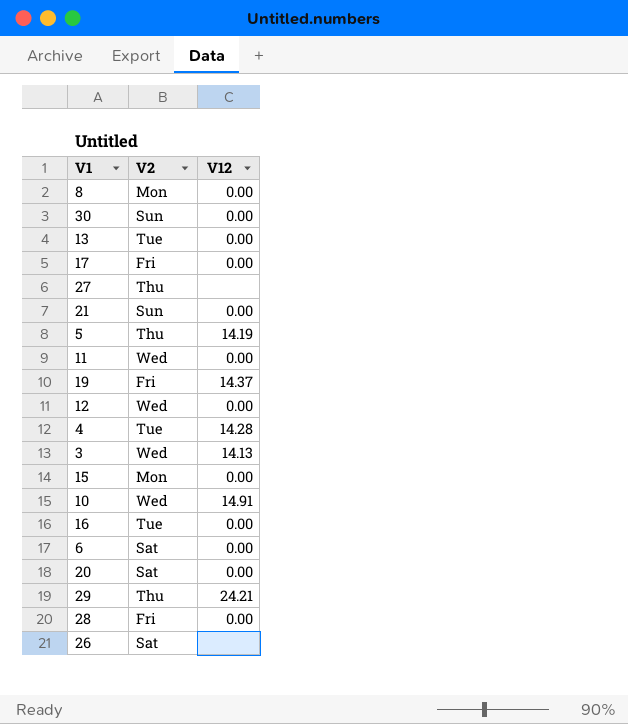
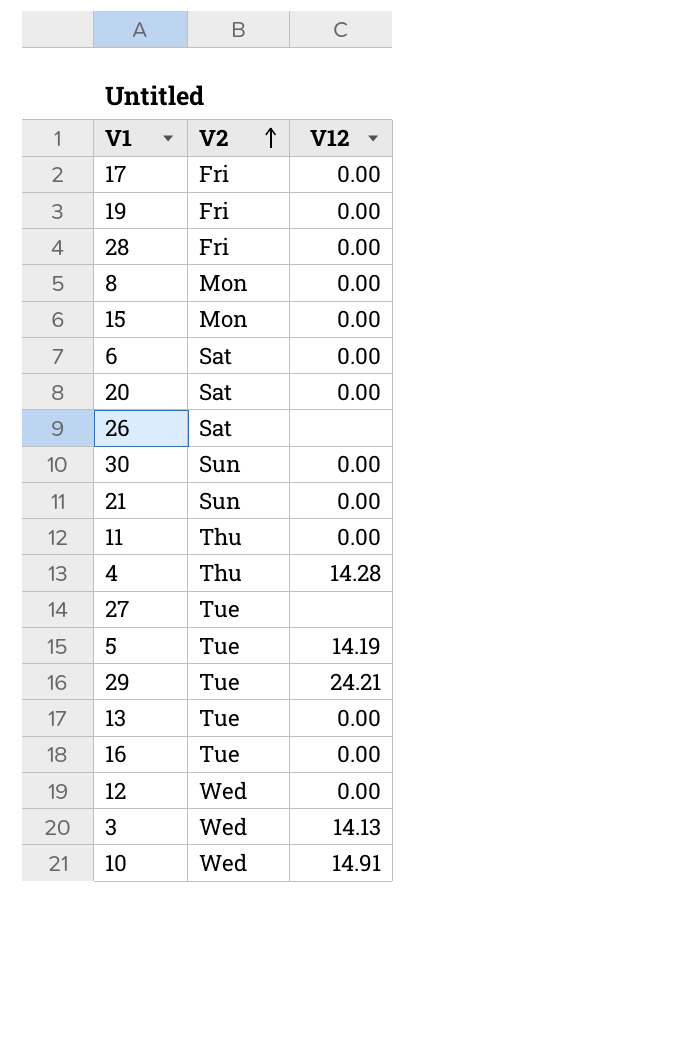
row order: none -> V2 ascending
19 | V12: 14.37 -> 0.00
11 | V2: Wed -> Thu
4 | V2: Tue -> Thu
27 | V2: Thu -> Tue
5 | V2: Thu -> Tue
29 | V2: Thu -> Tue

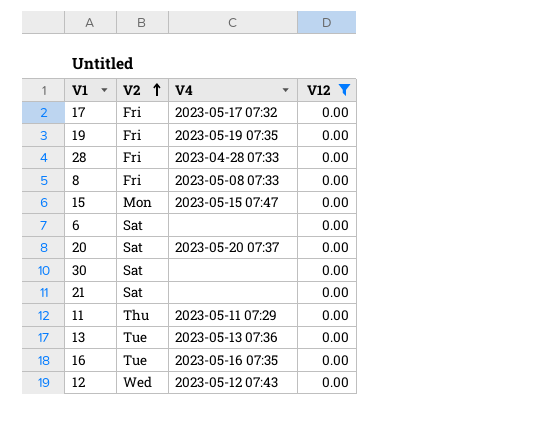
filter: none -> V12 = 0.00
column V4 | position: none -> 3
8 | V2: Mon -> Fri
30 | V2: Sun -> Sat
21 | V2: Sun -> Sat

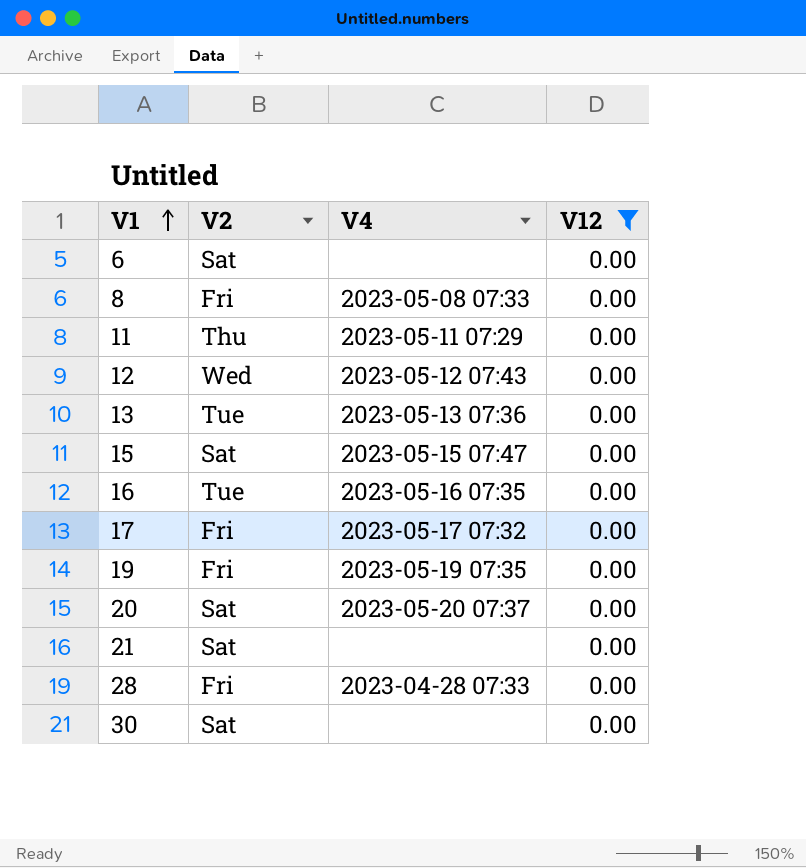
row order: V2 ascending -> V1 ascending
15 | V2: Mon -> Sat

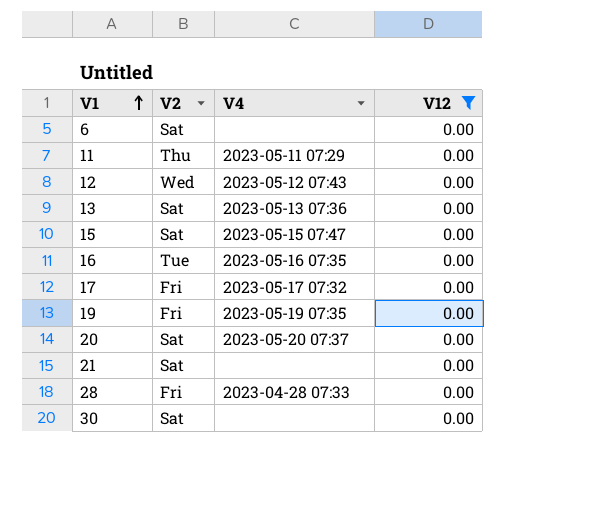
row 8: Fri | 2023-05-08 07:33 | 0.00 -> none
13 | V2: Tue -> Sat

